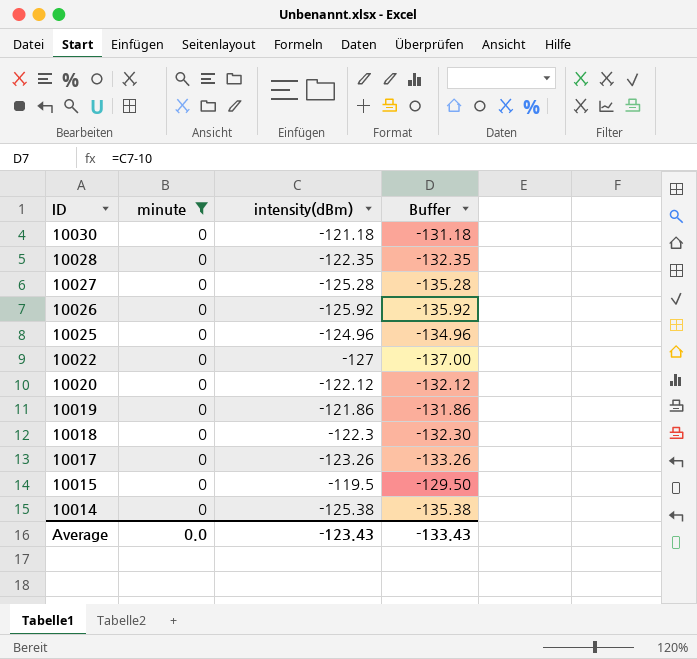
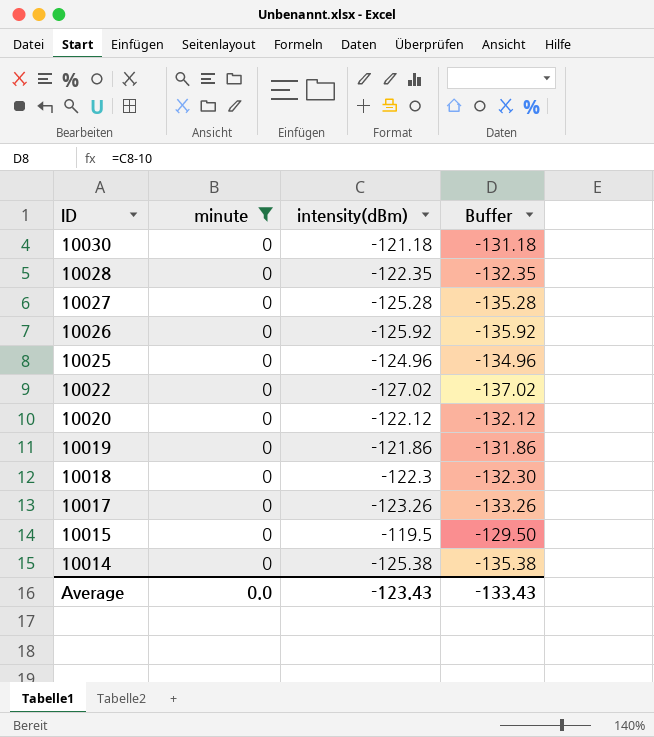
10022 | intensity(dBm): -127 -> -127.02
10022 | Buffer: -137.00 -> -137.02

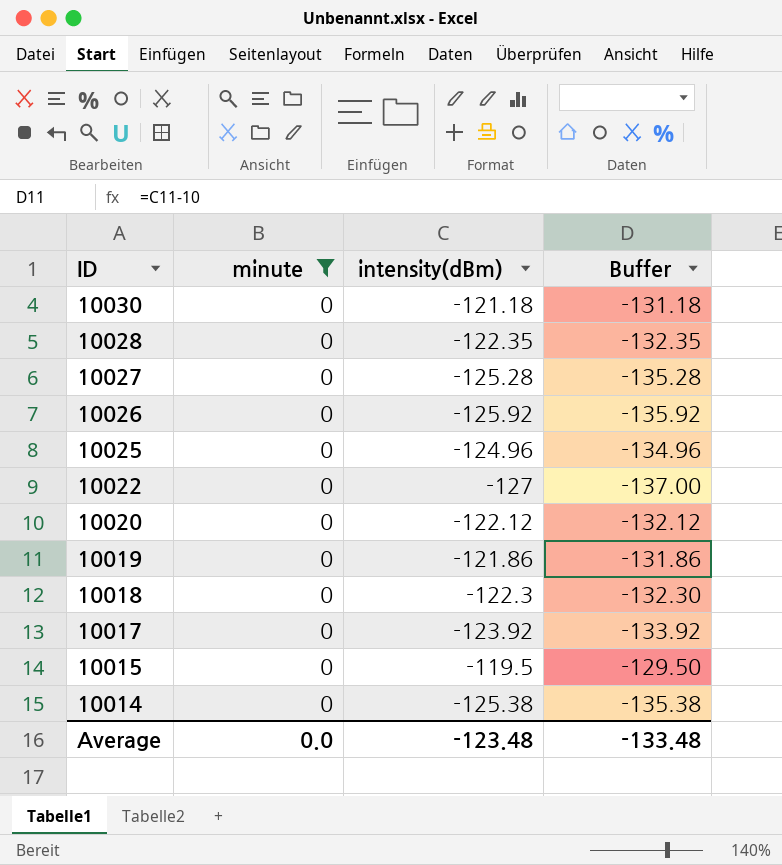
10022 | intensity(dBm): -127.02 -> -127
10022 | Buffer: -137.02 -> -137.00
10017 | intensity(dBm): -123.26 -> -123.92
10017 | Buffer: -133.26 -> -133.92
Average | intensity(dBm): -123.43 -> -123.48
Average | Buffer: -133.43 -> -133.48

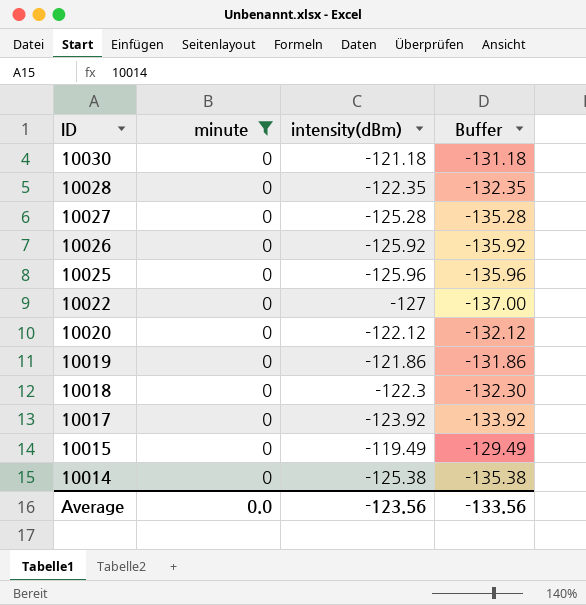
10025 | intensity(dBm): -124.96 -> -125.96
10025 | Buffer: -134.96 -> -135.96
10015 | intensity(dBm): -119.5 -> -119.49
10015 | Buffer: -129.50 -> -129.49
Average | intensity(dBm): -123.48 -> -123.56
Average | Buffer: -133.48 -> -133.56

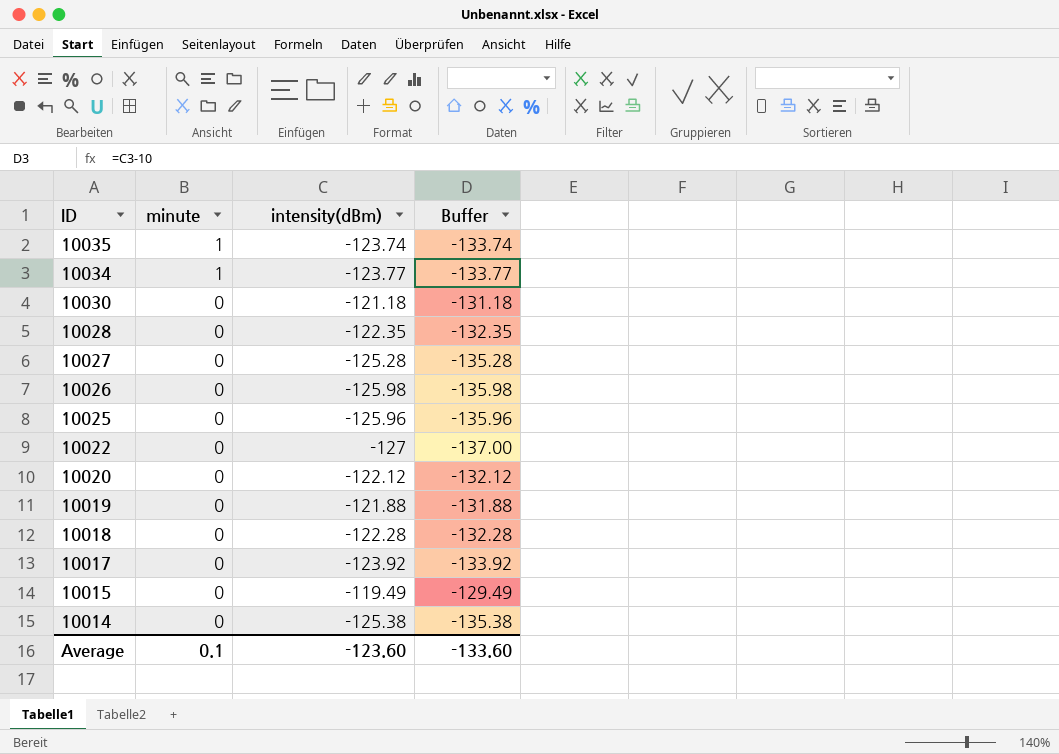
filter: minute = 0 -> none
10026 | intensity(dBm): -125.92 -> -125.98
10026 | Buffer: -135.92 -> -135.98
10019 | intensity(dBm): -121.86 -> -121.88
10019 | Buffer: -131.86 -> -131.88
10018 | intensity(dBm): -122.3 -> -122.28
10018 | Buffer: -132.30 -> -132.28
Average | minute: 0.0 -> 0.1
Average | intensity(dBm): -123.56 -> -123.60
Average | Buffer: -133.56 -> -133.60

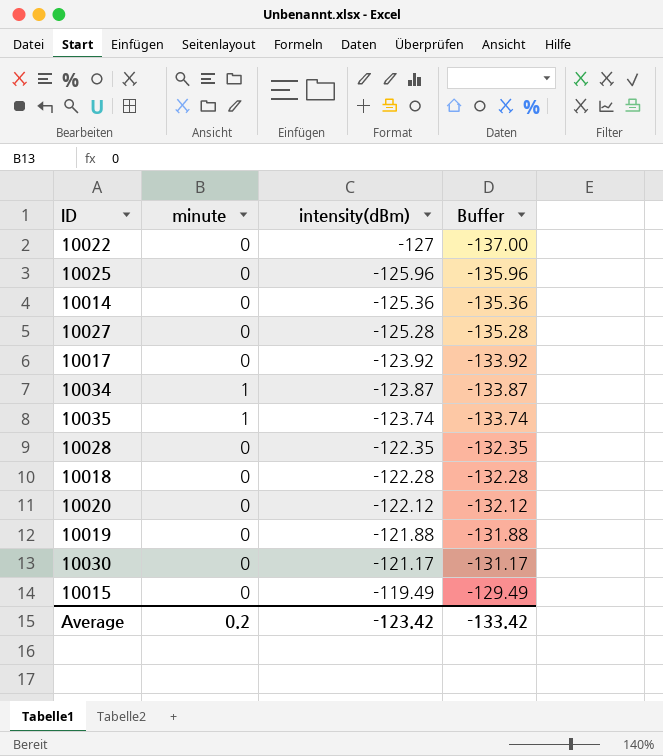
row order: ID descending -> intensity(dBm) ascending
row 10026: 0 | -125.98 | -135.98 -> none
10014 | intensity(dBm): -125.38 -> -125.36
10014 | Buffer: -135.38 -> -135.36
10034 | intensity(dBm): -123.77 -> -123.87
10034 | Buffer: -133.77 -> -133.87
10030 | intensity(dBm): -121.18 -> -121.17
10030 | Buffer: -131.18 -> -131.17
Average | minute: 0.1 -> 0.2
Average | intensity(dBm): -123.60 -> -123.42
Average | Buffer: -133.60 -> -133.42

